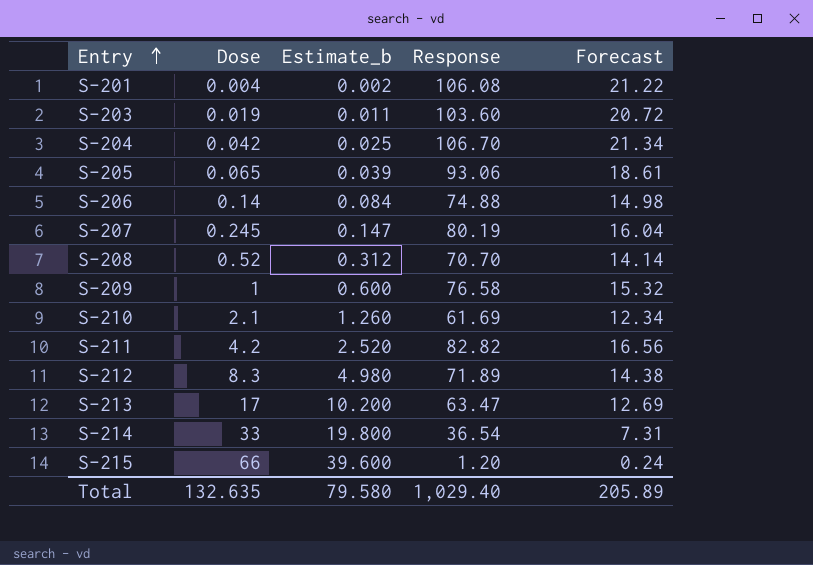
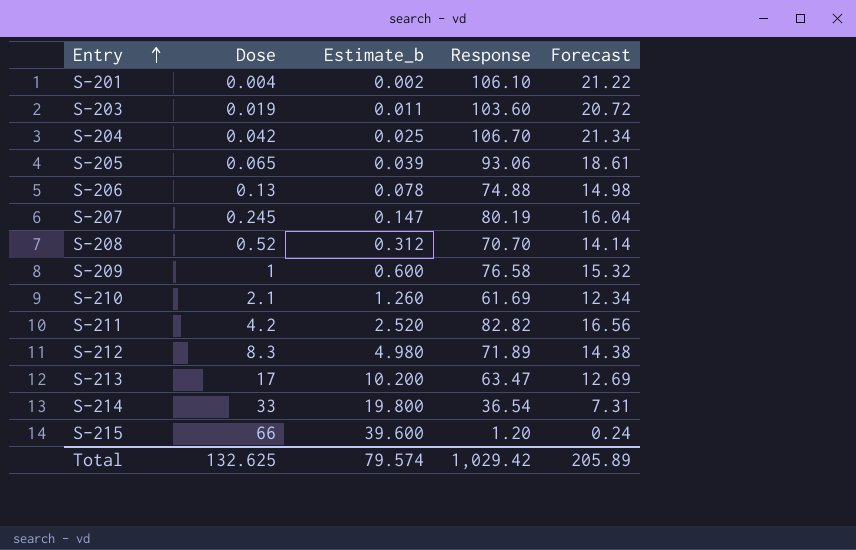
S-201 | Response: 106.08 -> 106.10
S-206 | Dose: 0.14 -> 0.13
S-206 | Estimate_b: 0.084 -> 0.078
Total | Dose: 132.635 -> 132.625
Total | Estimate_b: 79.580 -> 79.574
Total | Response: 1,029.40 -> 1,029.42

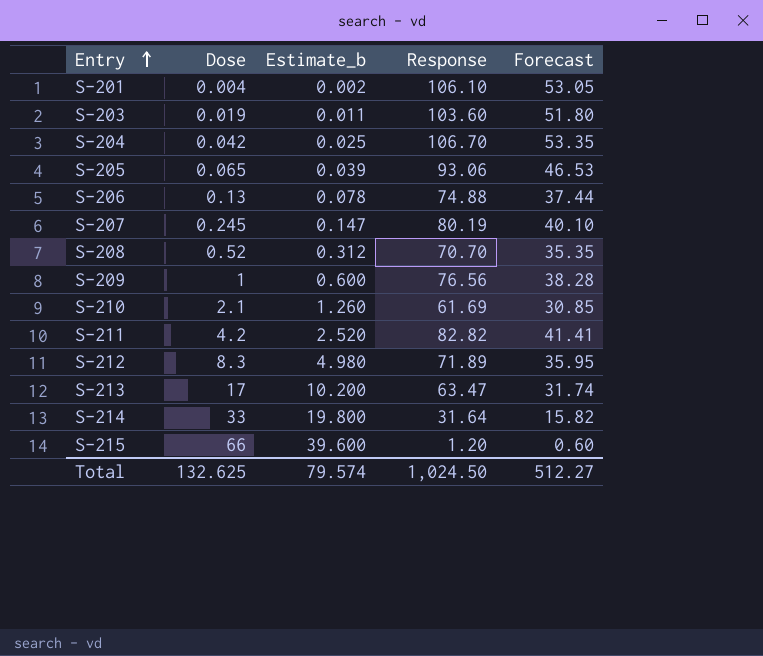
column Forecast | formula: [Response] * 0.2 -> [Response] * 0.5
S-209 | Response: 76.58 -> 76.56
S-214 | Response: 36.54 -> 31.64
Total | Response: 1,029.42 -> 1,024.50
Total | Forecast: 205.89 -> 512.27

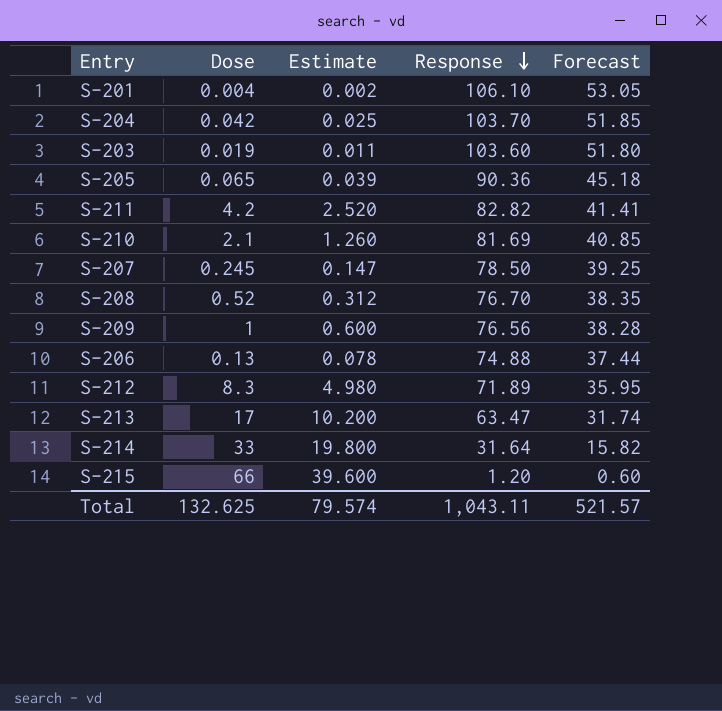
row order: Entry ascending -> Response descending
column name: Estimate_b -> Estimate
S-204 | Response: 106.70 -> 103.70
S-204 | Forecast: 53.35 -> 51.85
S-205 | Response: 93.06 -> 90.36
S-205 | Forecast: 46.53 -> 45.18
S-210 | Response: 61.69 -> 81.69
S-210 | Forecast: 30.85 -> 40.85
S-207 | Response: 80.19 -> 78.50
S-207 | Forecast: 40.10 -> 39.25
S-208 | Response: 70.70 -> 76.70
S-208 | Forecast: 35.35 -> 38.35
Total | Response: 1,024.50 -> 1,043.11
Total | Forecast: 512.27 -> 521.57

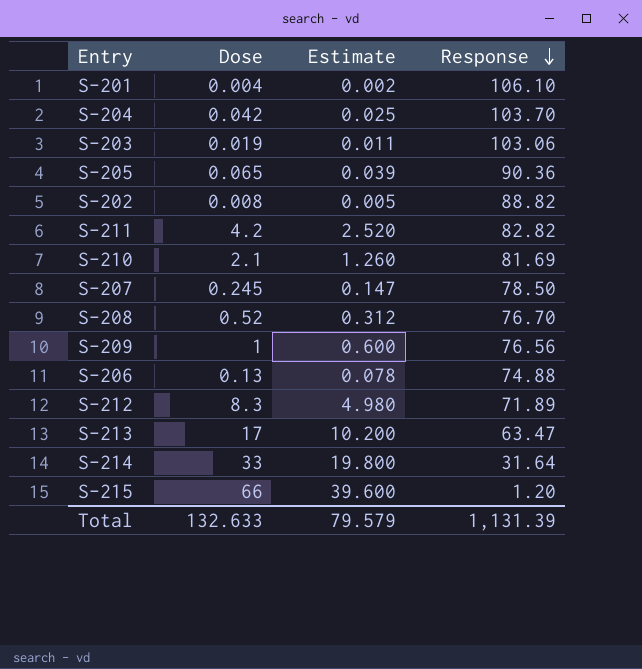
column Forecast | formula: [Response] * 0.5 -> none
S-203 | Response: 103.60 -> 103.06
row S-202: none -> 0.008 | 0.005 | 88.82
Total | Dose: 132.625 -> 132.633
Total | Estimate: 79.574 -> 79.579
Total | Response: 1,043.11 -> 1,131.39

